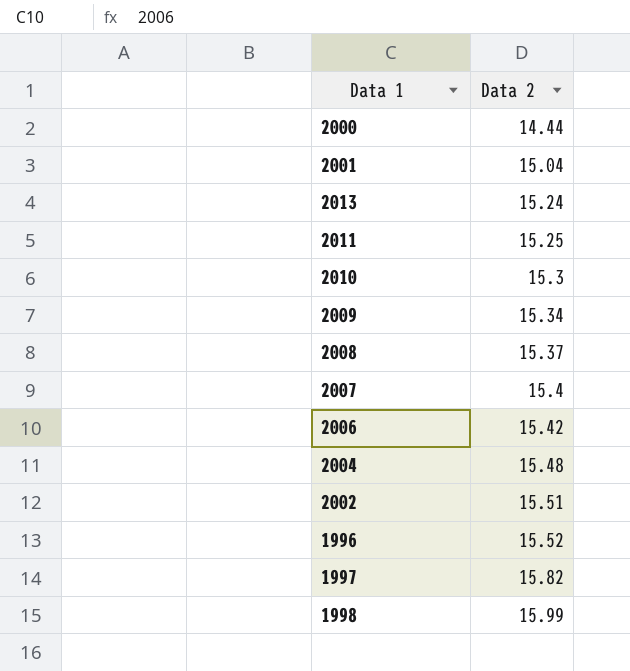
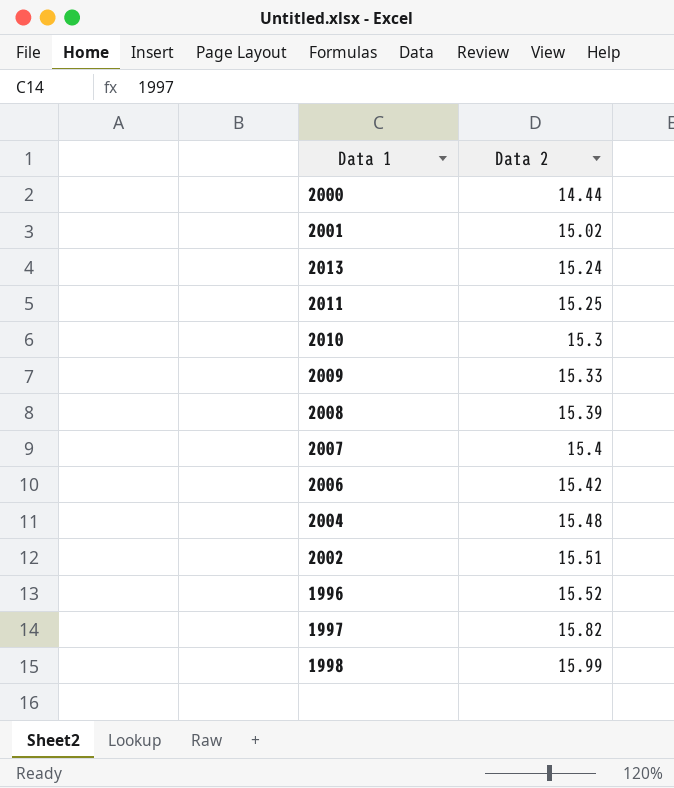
2001 | Data 2: 15.04 -> 15.02
2009 | Data 2: 15.34 -> 15.33
2008 | Data 2: 15.37 -> 15.39

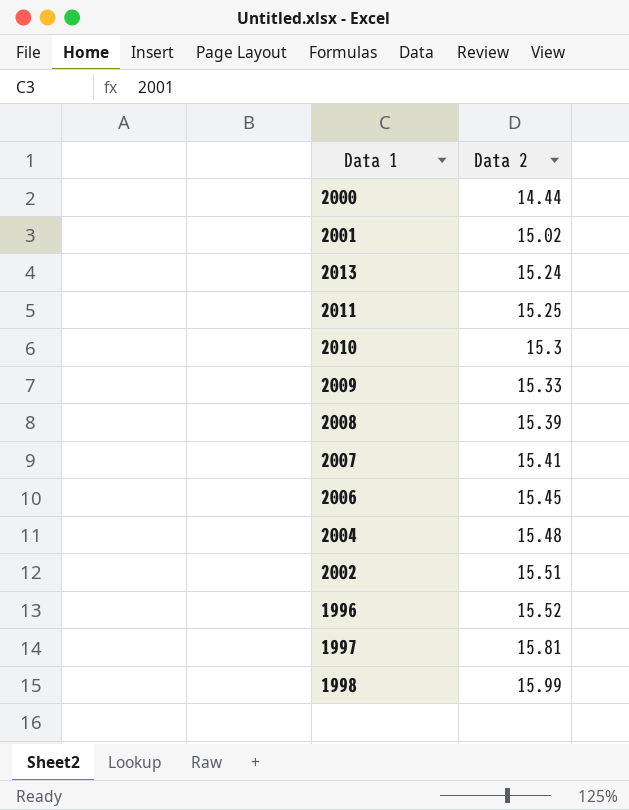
2007 | Data 2: 15.4 -> 15.41
2006 | Data 2: 15.42 -> 15.45
1997 | Data 2: 15.82 -> 15.81

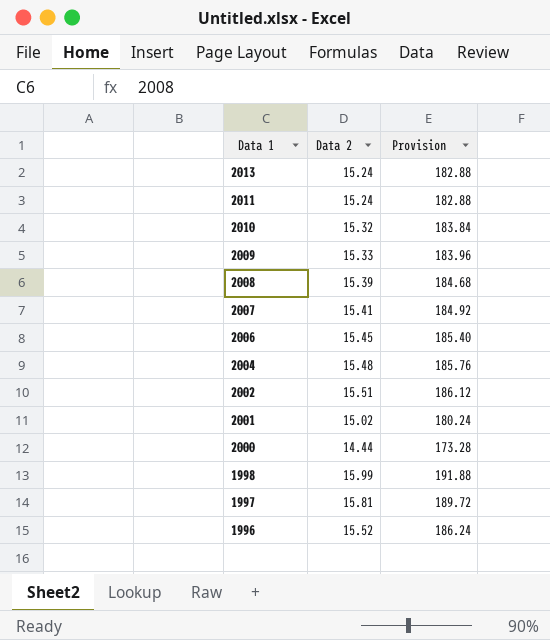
row order: Data 2 ascending -> Data 1 descending
column Provision | formula: none -> [Data 2] * 12
2011 | Data 2: 15.25 -> 15.24
2010 | Data 2: 15.3 -> 15.32

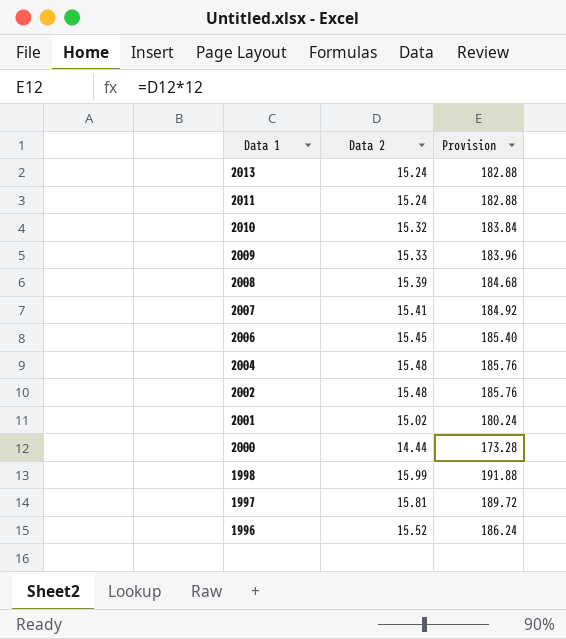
2002 | Data 2: 15.51 -> 15.48
2002 | Provision: 186.12 -> 185.76

